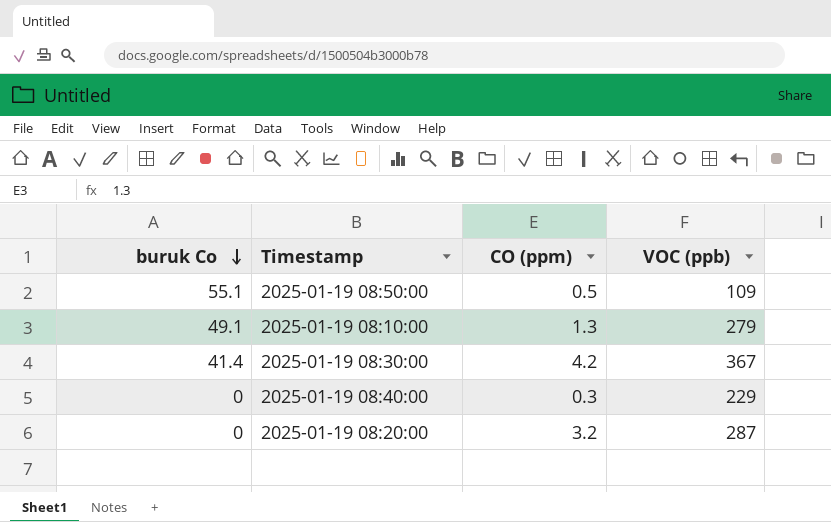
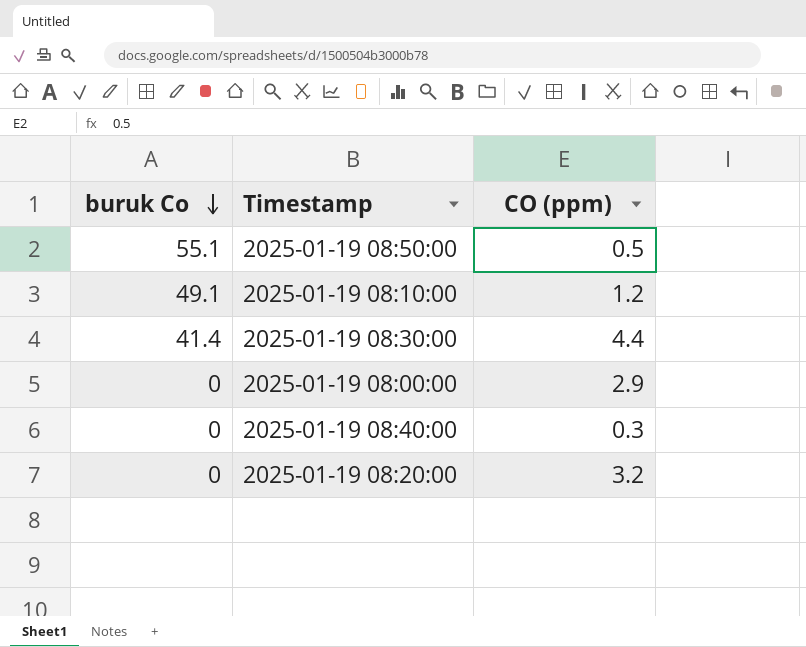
column VOC (ppb) | position: 4 -> none
2025-01-19 08:10:00 | CO (ppm): 1.3 -> 1.2
2025-01-19 08:30:00 | CO (ppm): 4.2 -> 4.4
row 2025-01-19 08:00:00: none -> 0 | 2.9

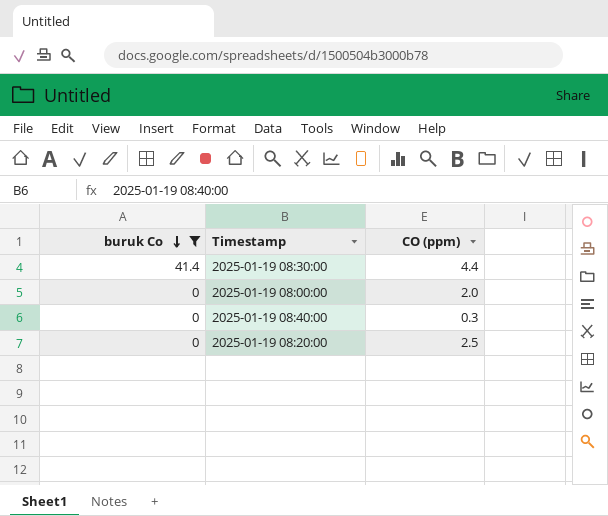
filter: none -> buruk Co <= 41.4
2025-01-19 08:00:00 | CO (ppm): 2.9 -> 2.0
2025-01-19 08:20:00 | CO (ppm): 3.2 -> 2.5

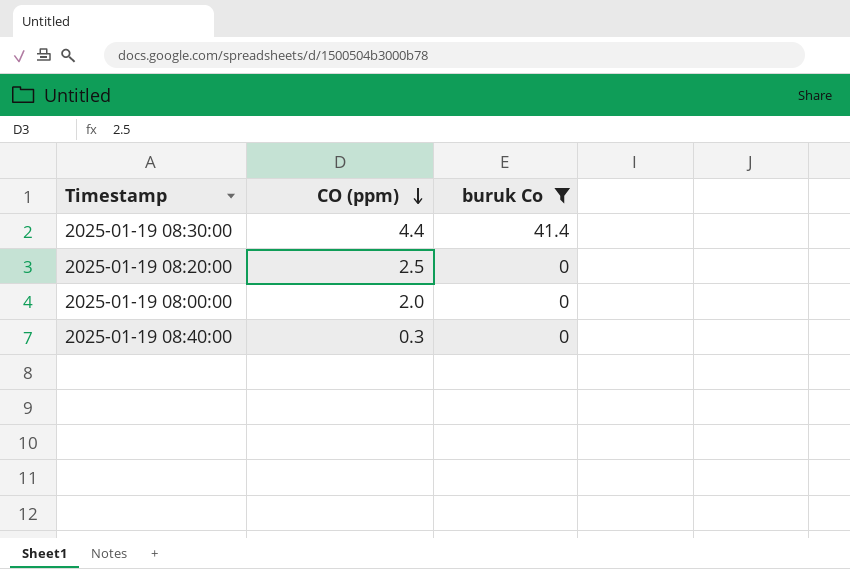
row order: buruk Co descending -> CO (ppm) descending
column buruk Co | position: 1 -> 3

